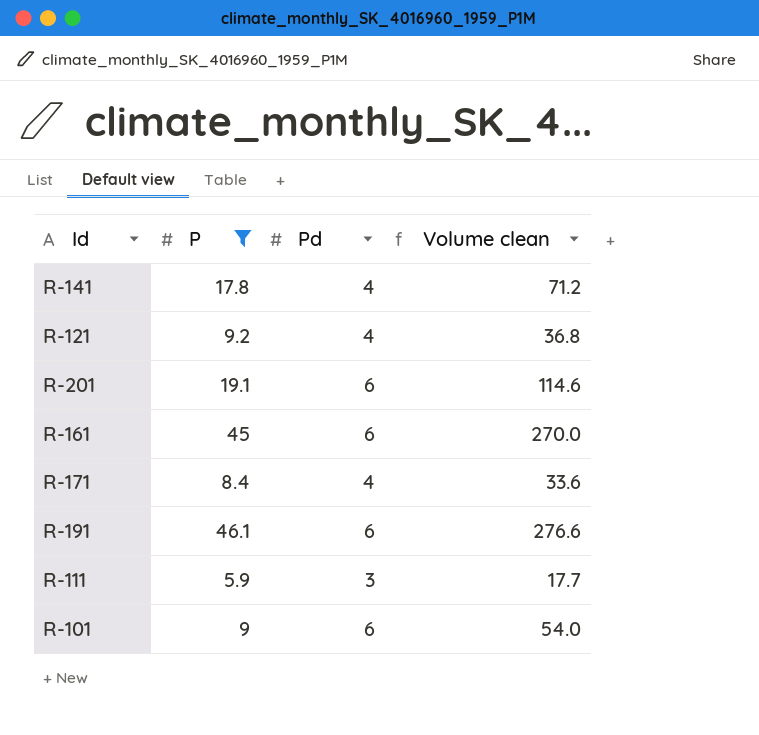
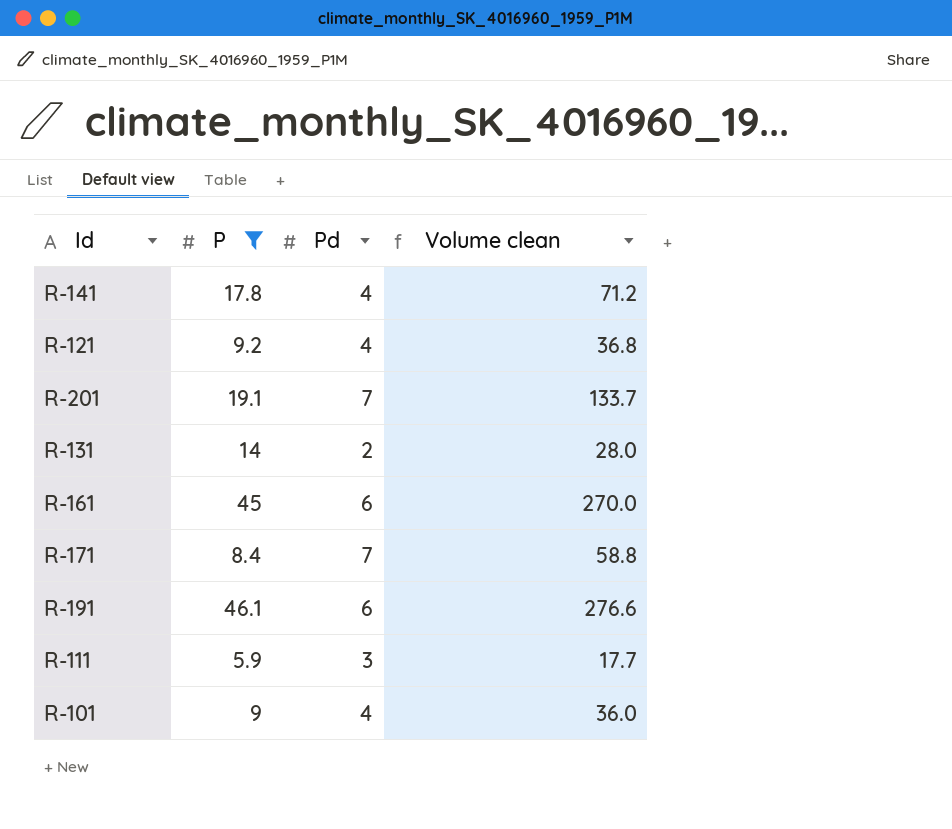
R-201 | Pd: 6 -> 7
R-201 | Volume clean: 114.6 -> 133.7
row R-131: none -> 14 | 2 | 28.0
R-171 | Pd: 4 -> 7
R-171 | Volume clean: 33.6 -> 58.8
R-101 | Pd: 6 -> 4
R-101 | Volume clean: 54.0 -> 36.0

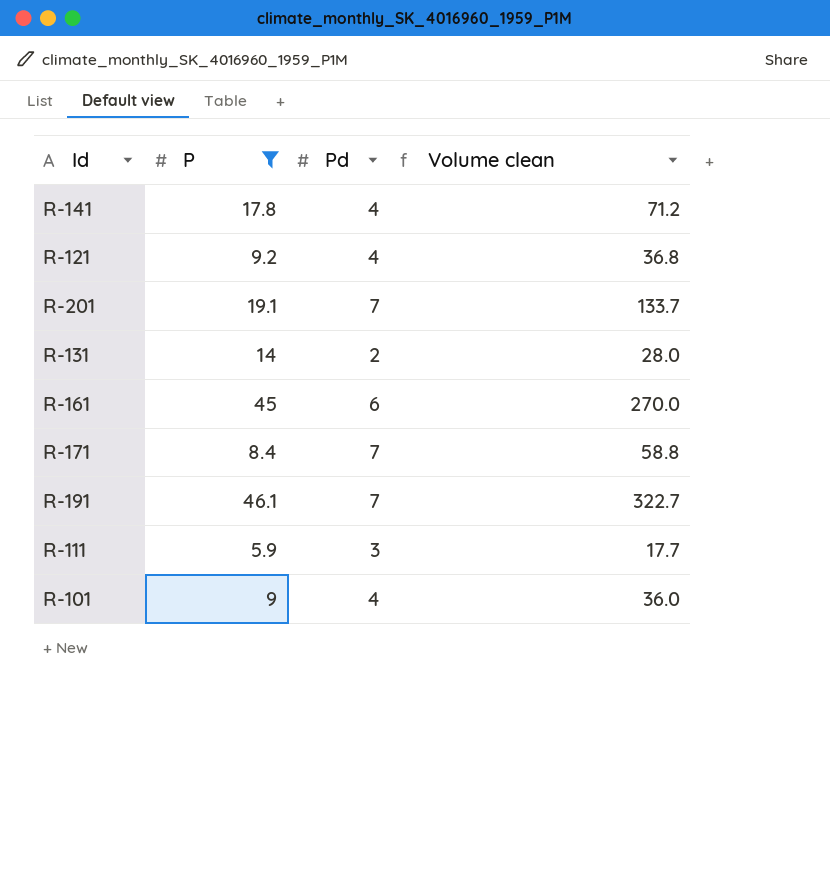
R-191 | Pd: 6 -> 7
R-191 | Volume clean: 276.6 -> 322.7

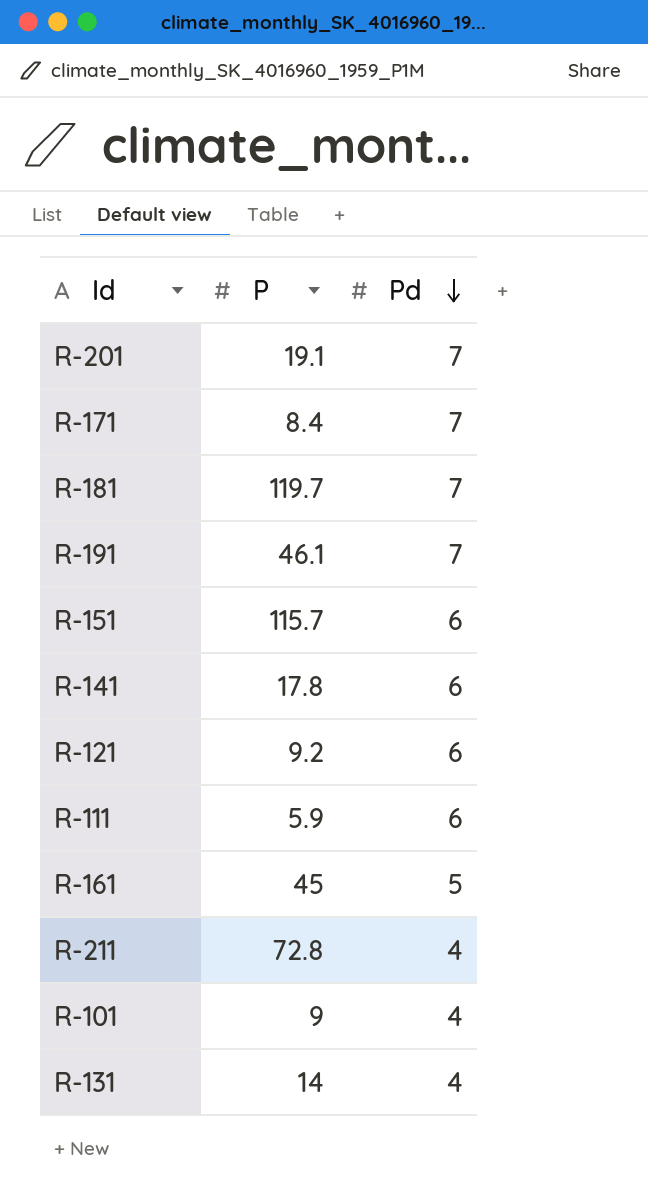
filter: P <= 46.1 -> none
row order: none -> Pd descending
column Volume clean | formula: [P] * [Pd] -> none
R-141 | Pd: 4 -> 6
R-121 | Pd: 4 -> 6
R-111 | Pd: 3 -> 6
R-161 | Pd: 6 -> 5
R-131 | Pd: 2 -> 4

